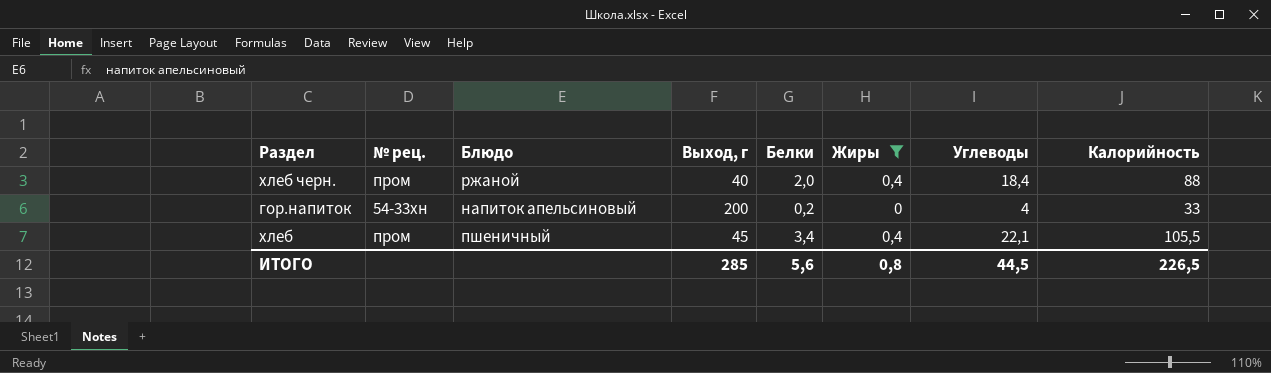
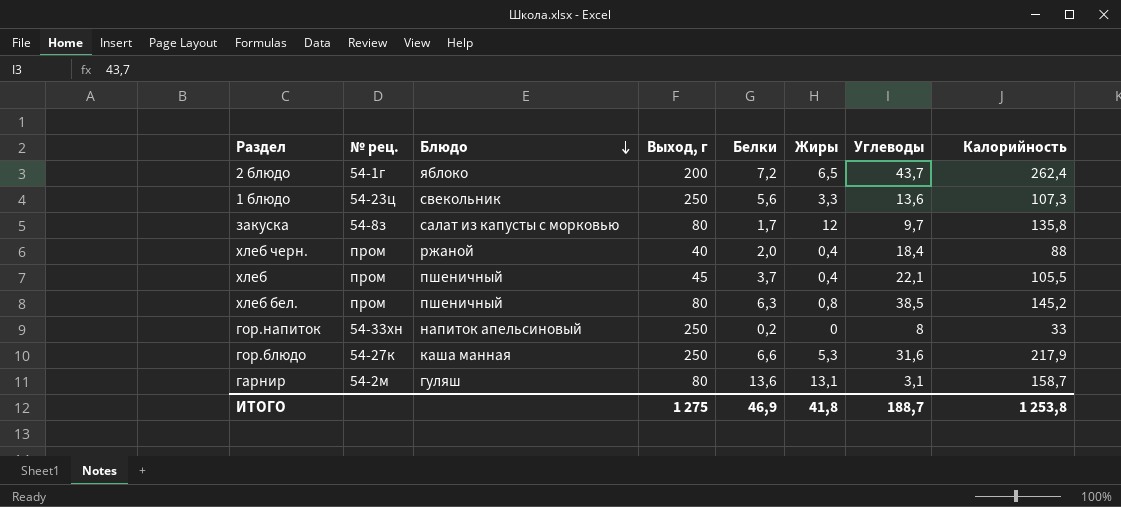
filter: Жиры <= 0,4 -> none
row order: none -> Блюдо descending
хлеб | Белки: 3,4 -> 3,7
гор.напиток | Выход, г: 200 -> 250
гор.напиток | Углеводы: 4 -> 8
ИТОГО | Выход, г: 285 -> 1 275
ИТОГО | Белки: 5,6 -> 46,9
ИТОГО | Жиры: 0,8 -> 41,8
ИТОГО | Углеводы: 44,5 -> 188,7
ИТОГО | Калорийность: 226,5 -> 1 253,8

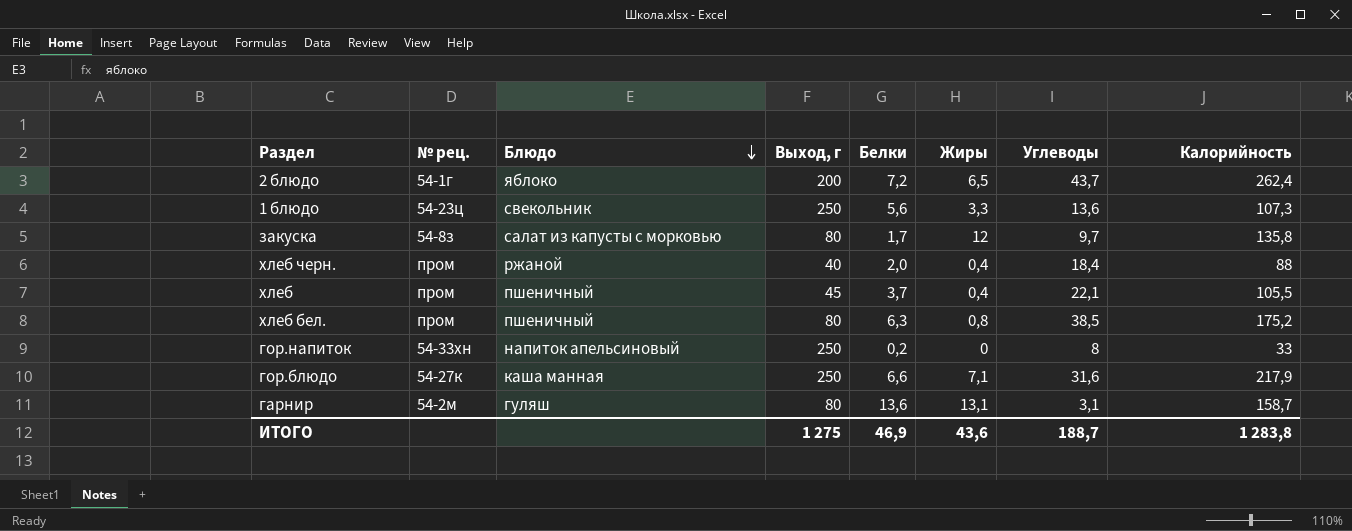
хлеб бел. | Калорийность: 145,2 -> 175,2
гор.блюдо | Жиры: 5,3 -> 7,1
ИТОГО | Жиры: 41,8 -> 43,6
ИТОГО | Калорийность: 1 253,8 -> 1 283,8

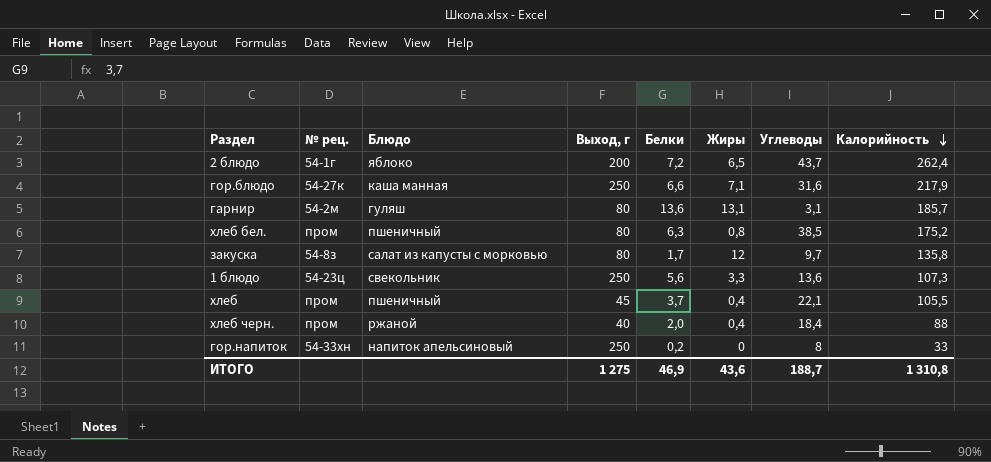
row order: Блюдо descending -> Калорийность descending
гарнир | Калорийность: 158,7 -> 185,7
ИТОГО | Калорийность: 1 283,8 -> 1 310,8

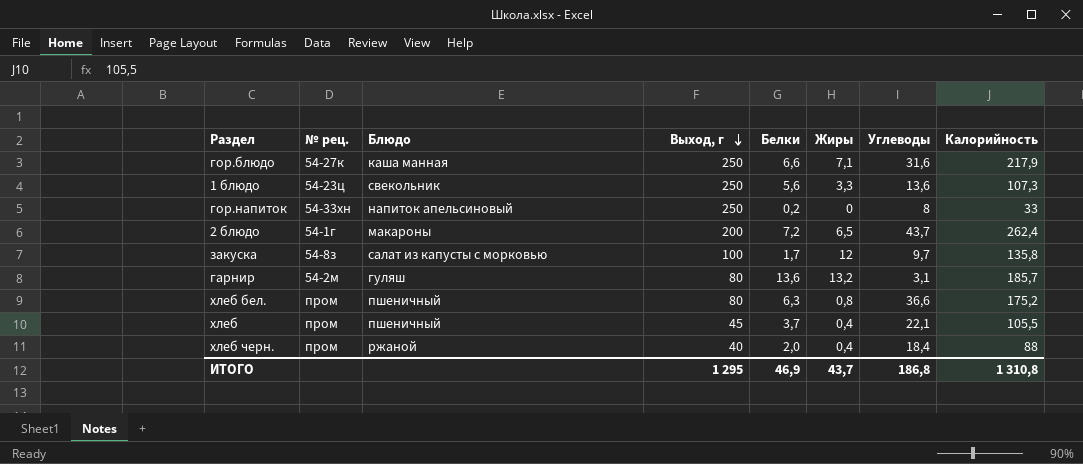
row order: Калорийность descending -> Выход, г descending
2 блюдо | Блюдо: яблоко -> макароны
закуска | Выход, г: 80 -> 100
гарнир | Жиры: 13,1 -> 13,2
хлеб бел. | Углеводы: 38,5 -> 36,6
ИТОГО | Выход, г: 1 275 -> 1 295
ИТОГО | Жиры: 43,6 -> 43,7
ИТОГО | Углеводы: 188,7 -> 186,8

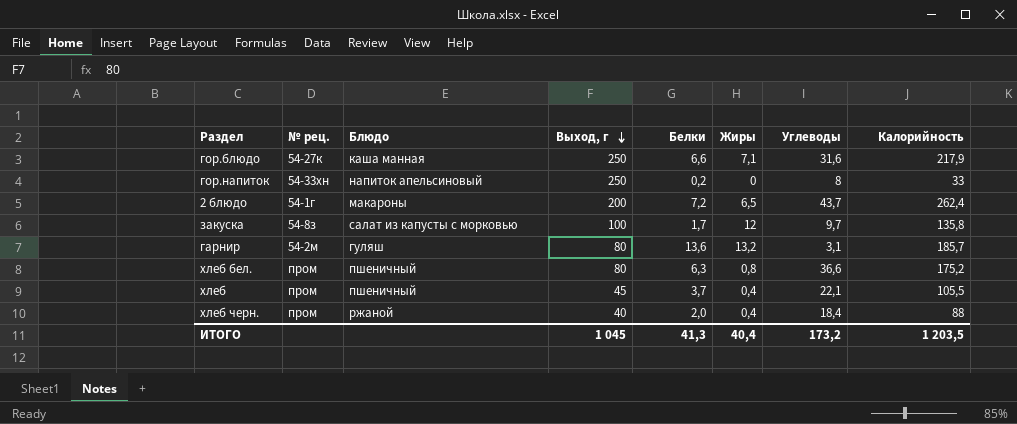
row 1 блюдо: 54-23ц | свекольник | 250 | 5,6 | 3,3 | 13,6 | 107,3 -> none
ИТОГО | Выход, г: 1 295 -> 1 045
ИТОГО | Белки: 46,9 -> 41,3
ИТОГО | Жиры: 43,7 -> 40,4
ИТОГО | Углеводы: 186,8 -> 173,2
ИТОГО | Калорийность: 1 310,8 -> 1 203,5

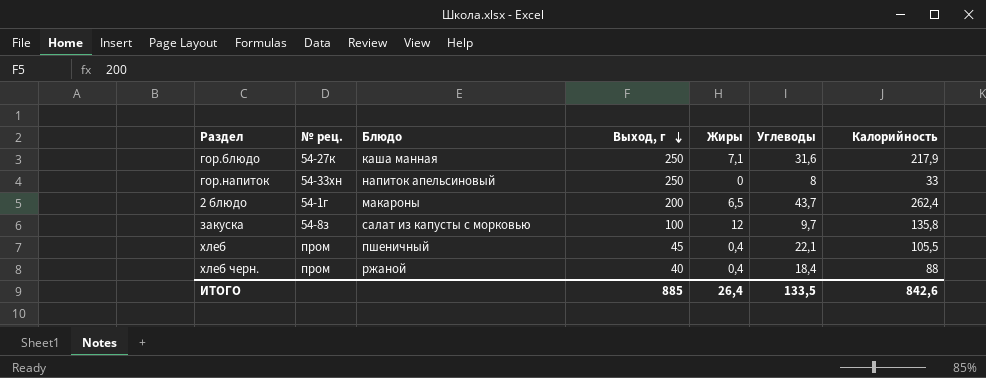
column Белки | position: 5 -> none
row гарнир: 54-2м | гуляш | 80 | 13,6 | 13,2 | 3,1 | 185,7 -> none
row хлеб бел.: пром | пшеничный | 80 | 6,3 | 0,8 | 36,6 | 175,2 -> none
ИТОГО | Выход, г: 1 045 -> 885
ИТОГО | Жиры: 40,4 -> 26,4
ИТОГО | Углеводы: 173,2 -> 133,5
ИТОГО | Калорийность: 1 203,5 -> 842,6

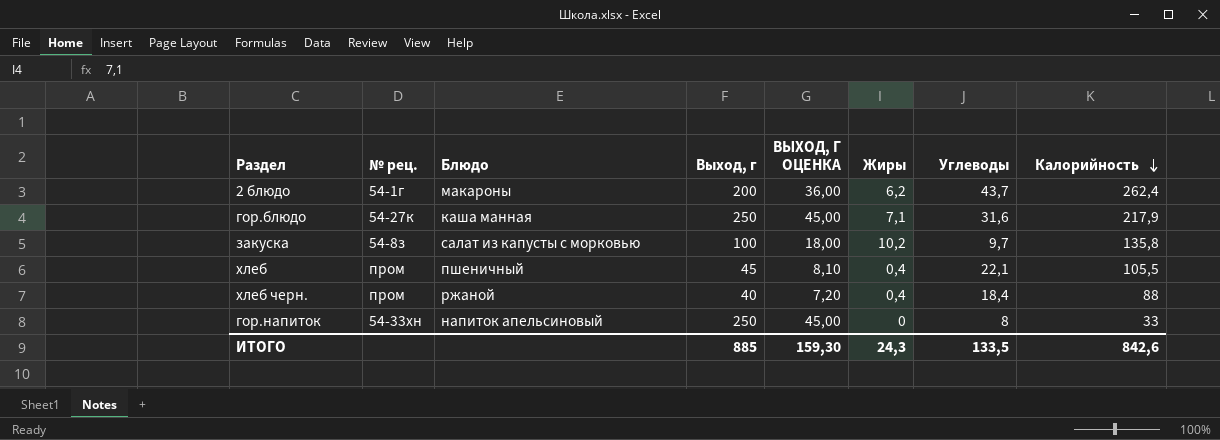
row order: Выход, г descending -> Калорийность descending
column ВЫХОД, Г ОЦЕНКА | formula: none -> [Выход, г] * 0,18
2 блюдо | Жиры: 6,5 -> 6,2
закуска | Жиры: 12 -> 10,2
ИТОГО | Жиры: 26,4 -> 24,3

